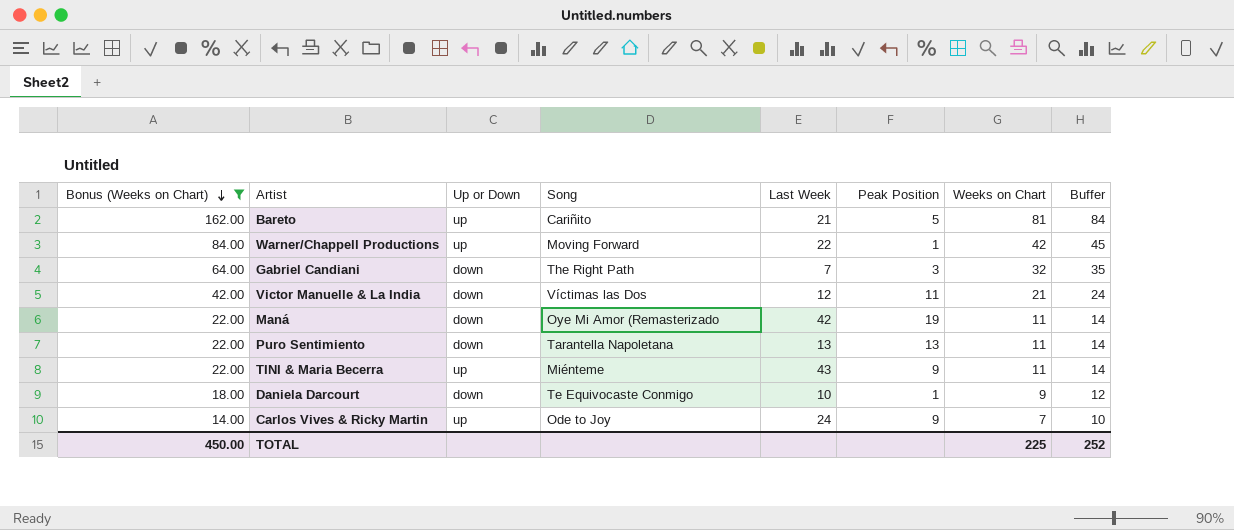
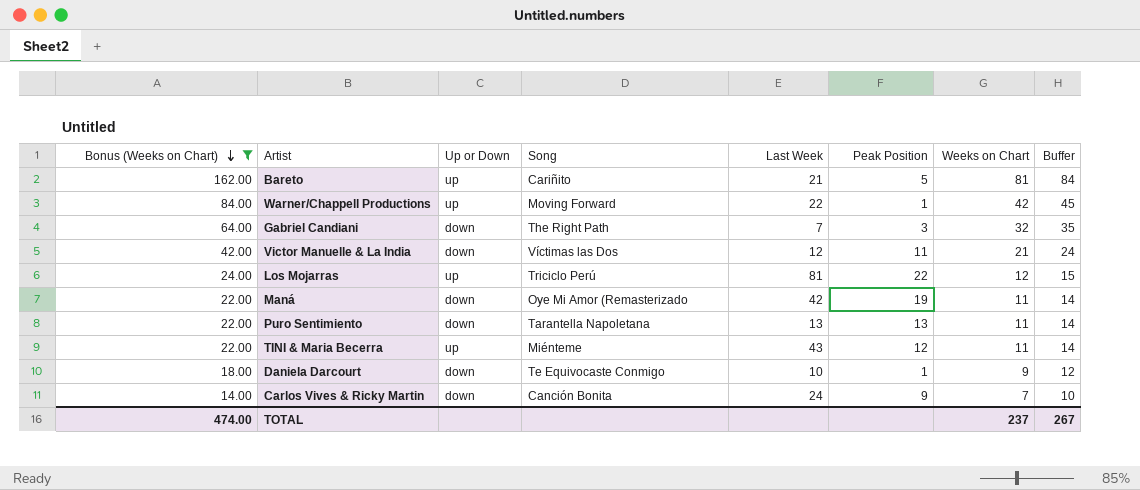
row Los Mojarras: none -> 24.00 | up | Triciclo Perú | 81 | 22 | 12 | 15
TINI & Maria Becerra | Peak Position: 9 -> 12
Carlos Vives & Ricky Martin | Up or Down: up -> down
Carlos Vives & Ricky Martin | Song: Ode to Joy -> Canción Bonita
TOTAL | Bonus (Weeks on Chart): 450.00 -> 474.00
TOTAL | Weeks on Chart: 225 -> 237
TOTAL | Buffer: 252 -> 267

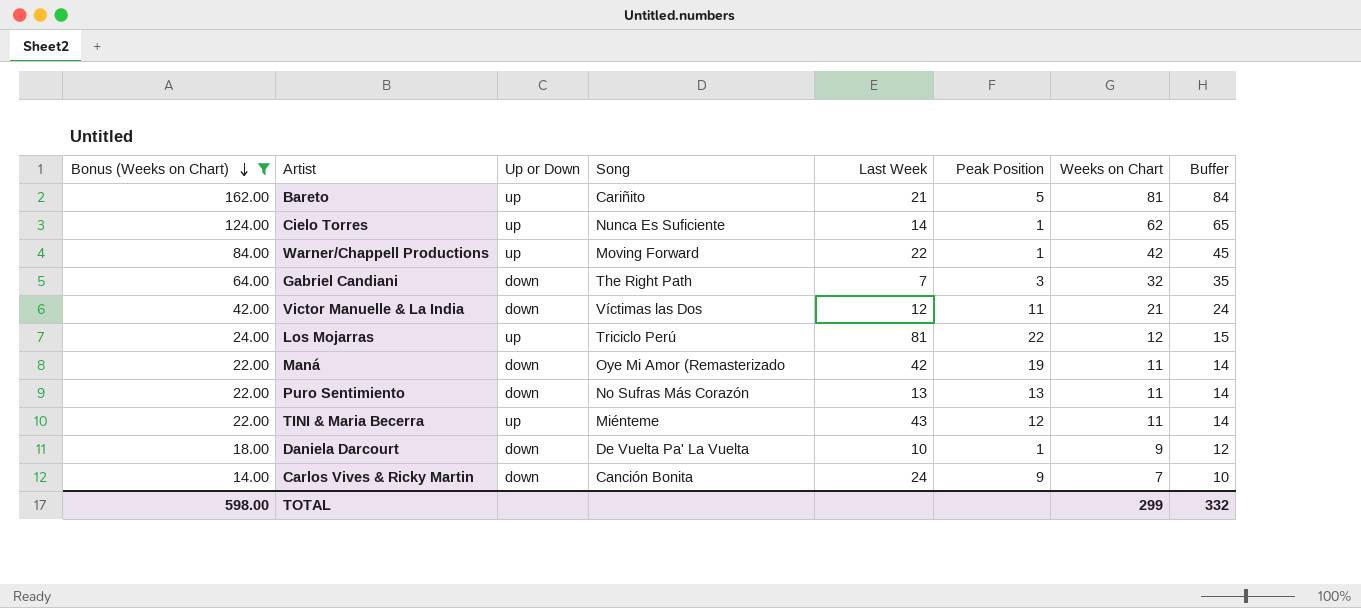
row Cielo Torres: none -> 124.00 | up | Nunca Es Suficiente | 14 | 1 | 62 | 65
Puro Sentimiento | Song: Tarantella Napoletana -> No Sufras Más Corazón
Daniela Darcourt | Song: Te Equivocaste Conmigo -> De Vuelta Pa' La Vuelta
TOTAL | Bonus (Weeks on Chart): 474.00 -> 598.00
TOTAL | Weeks on Chart: 237 -> 299
TOTAL | Buffer: 267 -> 332

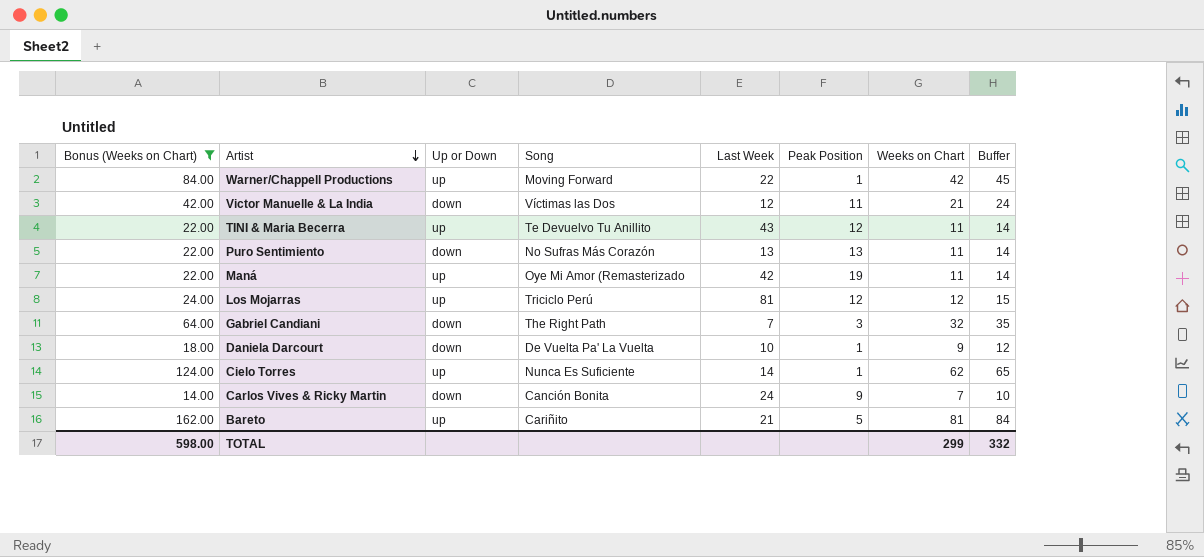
row order: Bonus (Weeks on Chart) descending -> Artist descending
TINI & Maria Becerra | Song: Miénteme -> Te Devuelvo Tu Anillito
Maná | Up or Down: down -> up
Los Mojarras | Peak Position: 22 -> 12

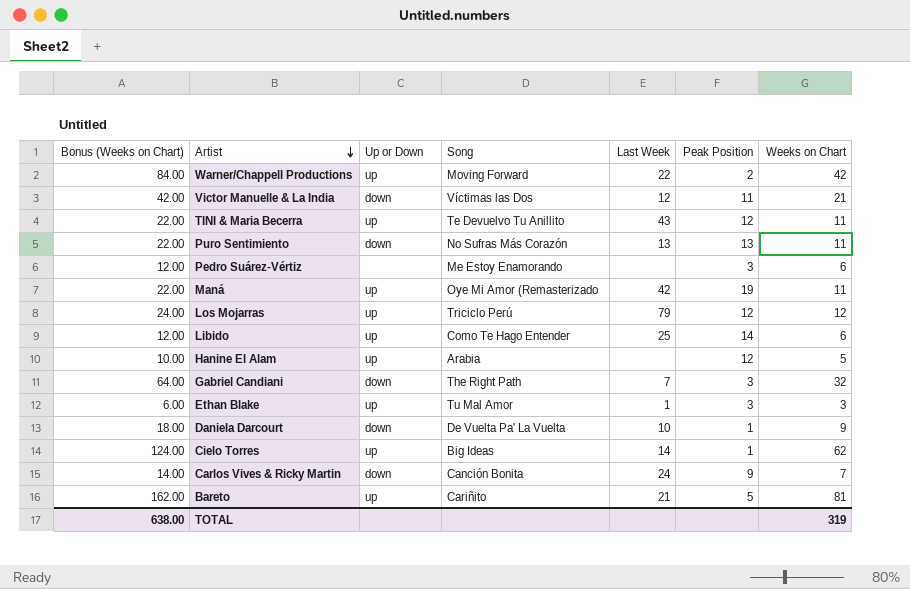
filter: Bonus (Weeks on Chart) >= 14.00 -> none
column Buffer | formula: [Weeks on Chart] + 3 -> none
Warner/Chappell Productions | Peak Position: 1 -> 2
Los Mojarras | Last Week: 81 -> 79
Cielo Torres | Song: Nunca Es Suficiente -> Big Ideas
TOTAL | Bonus (Weeks on Chart): 598.00 -> 638.00
TOTAL | Weeks on Chart: 299 -> 319

